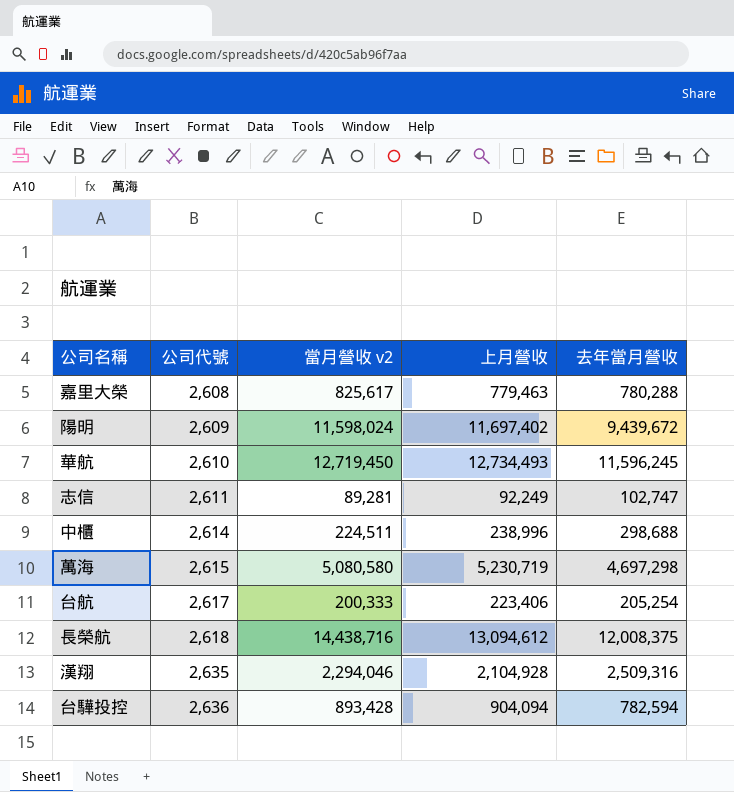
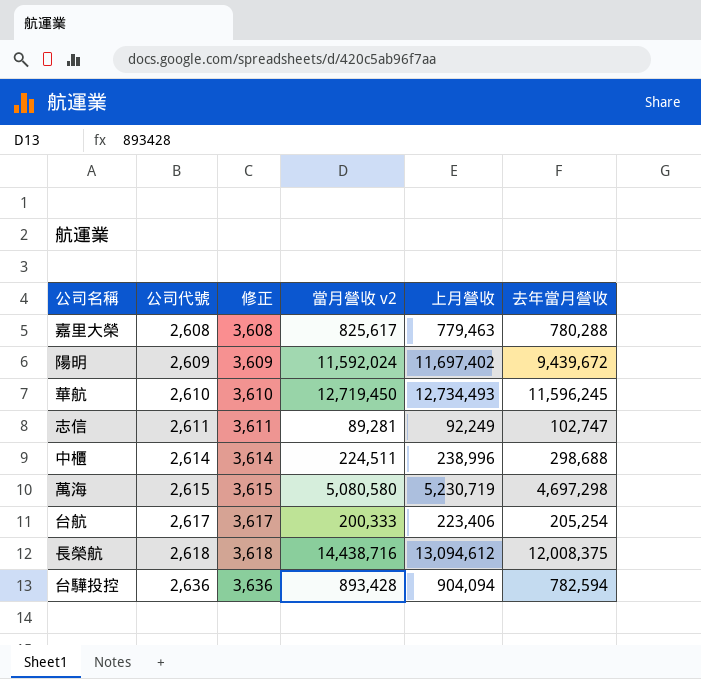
column 修正 | formula: none -> [公司代號] + 1000
row 漢翔: 2,635 | 2,294,046 | 2,104,928 | 2,509,316 -> none
陽明 | 當月營收 v2: 11,598,024 -> 11,592,024

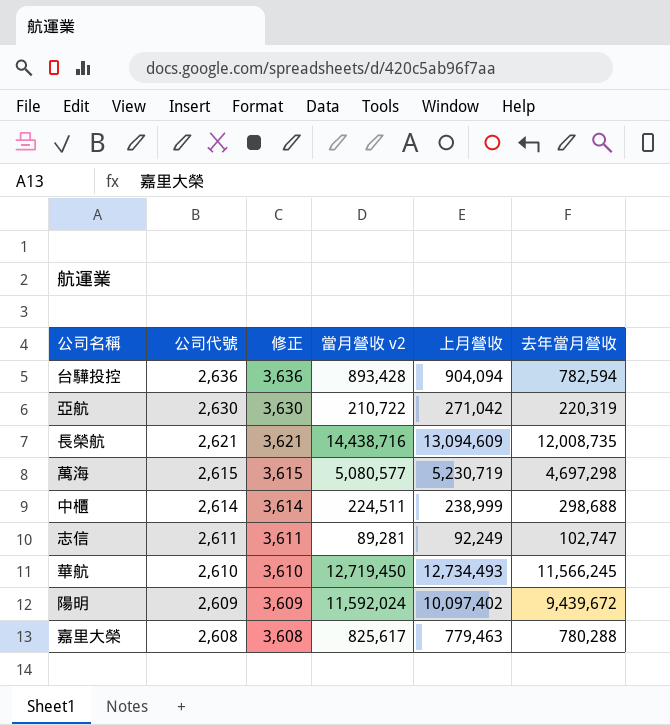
row order: 公司代號 ascending -> 公司代號 descending
row 台航: 2,617 | 3,617 | 200,333 | 223,406 | 205,254 -> none
row 亞航: none -> 2,630 | 3,630 | 210,722 | 271,042 | 220,319
長榮航 | 公司代號: 2,618 -> 2,621
長榮航 | 修正: 3,618 -> 3,621
長榮航 | 上月營收: 13,094,612 -> 13,094,609
長榮航 | 去年當月營收: 12,008,375 -> 12,008,735
萬海 | 當月營收 v2: 5,080,580 -> 5,080,577
中櫃 | 上月營收: 238,996 -> 238,999
華航 | 去年當月營收: 11,596,245 -> 11,566,245
陽明 | 上月營收: 11,697,402 -> 10,097,402

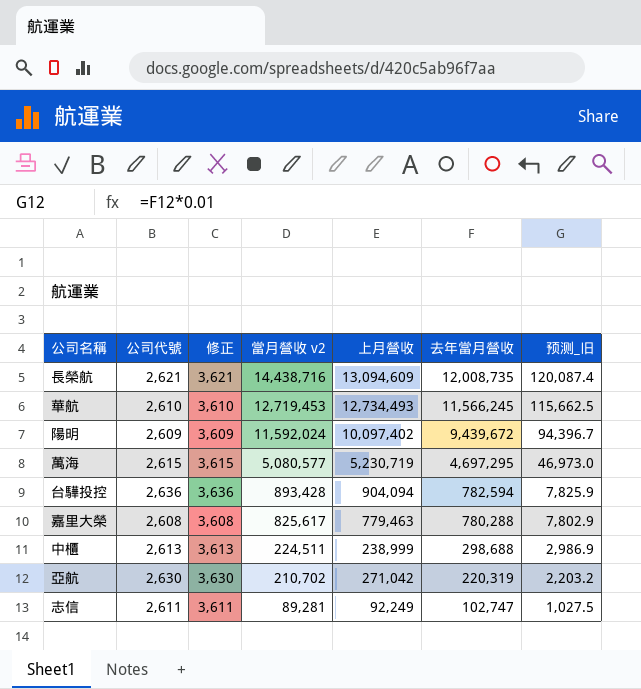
row order: 公司代號 descending -> 當月營收 v2 descending
column 预测_旧 | formula: none -> [去年當月營收] * 0.01
華航 | 當月營收 v2: 12,719,450 -> 12,719,453
萬海 | 去年當月營收: 4,697,298 -> 4,697,295
中櫃 | 公司代號: 2,614 -> 2,613
中櫃 | 修正: 3,614 -> 3,613
亞航 | 當月營收 v2: 210,722 -> 210,702

